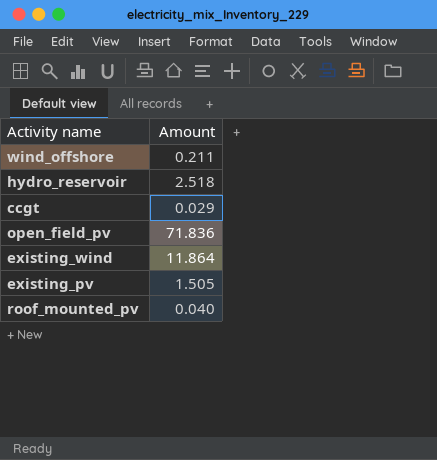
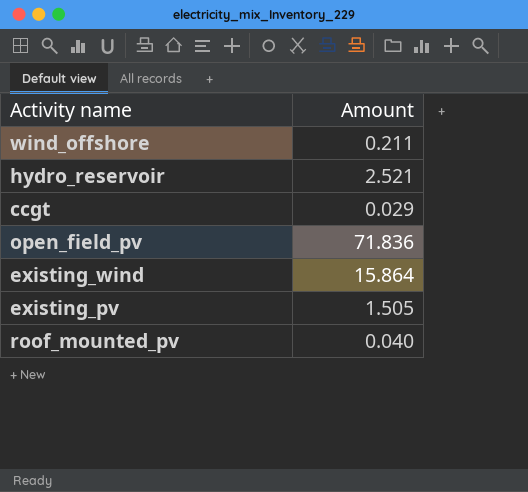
hydro_reservoir | Amount: 2.518 -> 2.521
existing_wind | Amount: 11.864 -> 15.864

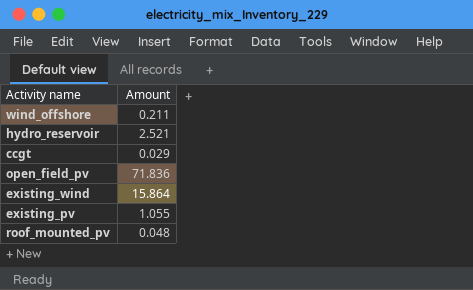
existing_pv | Amount: 1.505 -> 1.055
roof_mounted_pv | Amount: 0.040 -> 0.048

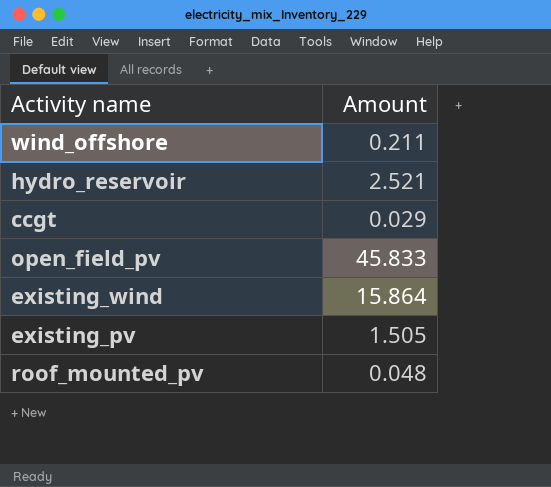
open_field_pv | Amount: 71.836 -> 45.833
existing_pv | Amount: 1.055 -> 1.505

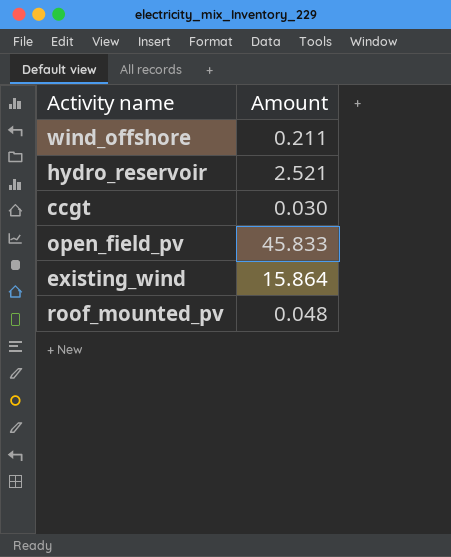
row existing_pv: 1.505 -> none
ccgt | Amount: 0.029 -> 0.030

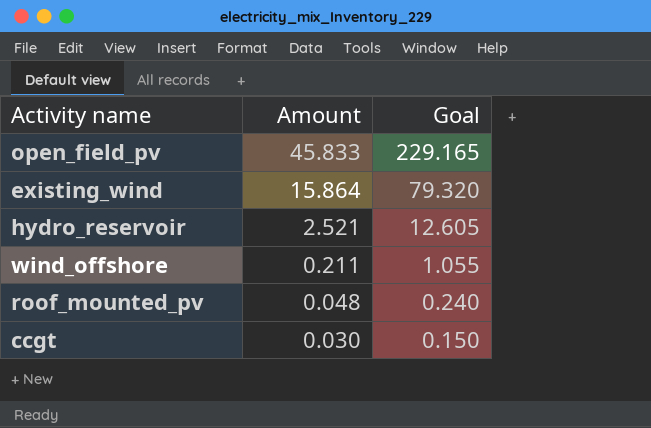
row order: none -> Amount descending
column Goal | formula: none -> [Amount] * 5

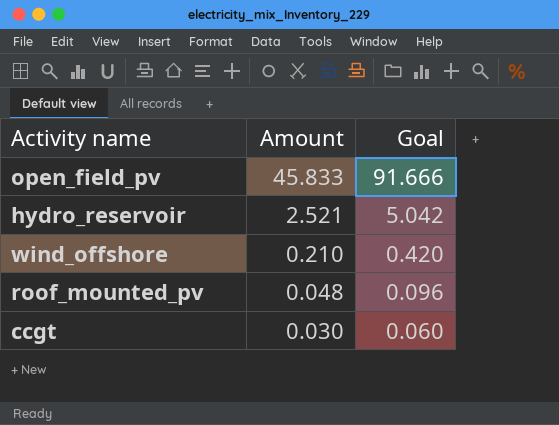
column Goal | formula: [Amount] * 5 -> [Amount] * 2
row existing_wind: 15.864 | 79.320 -> none
wind_offshore | Amount: 0.211 -> 0.210

